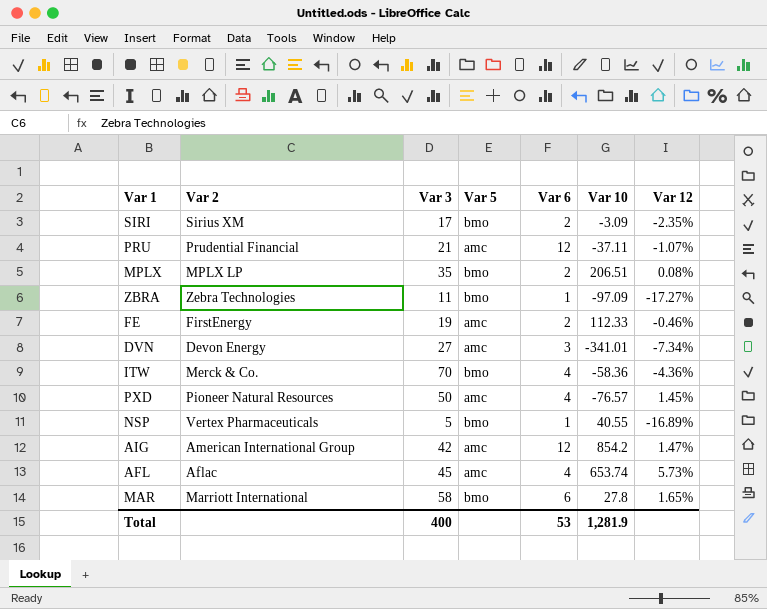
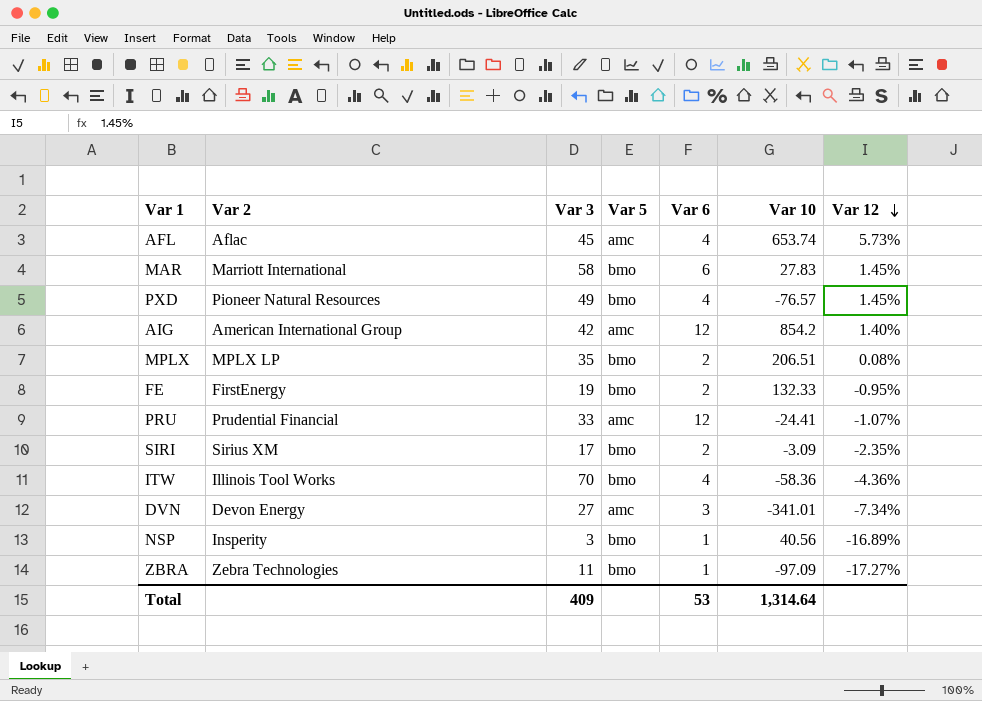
row order: none -> Var 12 descending
MAR | Var 10: 27.8 -> 27.83
MAR | Var 12: 1.65% -> 1.45%
PXD | Var 3: 50 -> 49
PXD | Var 5: amc -> bmo
AIG | Var 12: 1.47% -> 1.40%
FE | Var 5: amc -> bmo
FE | Var 10: 112.33 -> 132.33
FE | Var 12: -0.46% -> -0.95%
PRU | Var 3: 21 -> 33
PRU | Var 10: -37.11 -> -24.41
ITW | Var 2: Merck & Co. -> Illinois Tool Works
NSP | Var 2: Vertex Pharmaceuticals -> Insperity
NSP | Var 3: 5 -> 3
NSP | Var 10: 40.55 -> 40.56
Total | Var 3: 400 -> 409
Total | Var 10: 1,281.9 -> 1,314.64

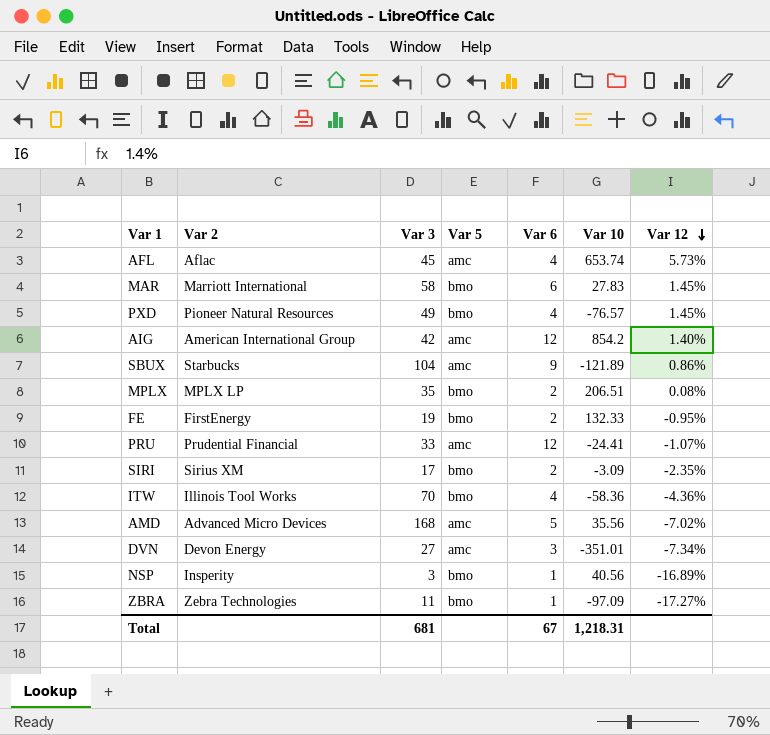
row SBUX: none -> Starbucks | 104 | amc | 9 | -121.89 | 0.86%
row AMD: none -> Advanced Micro Devices | 168 | amc | 5 | 35.56 | -7.02%
DVN | Var 10: -341.01 -> -351.01
Total | Var 3: 409 -> 681
Total | Var 6: 53 -> 67
Total | Var 10: 1,314.64 -> 1,218.31

